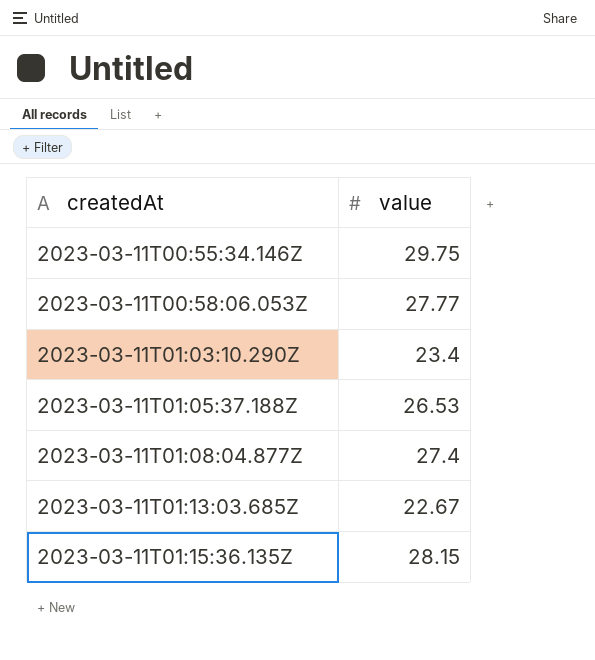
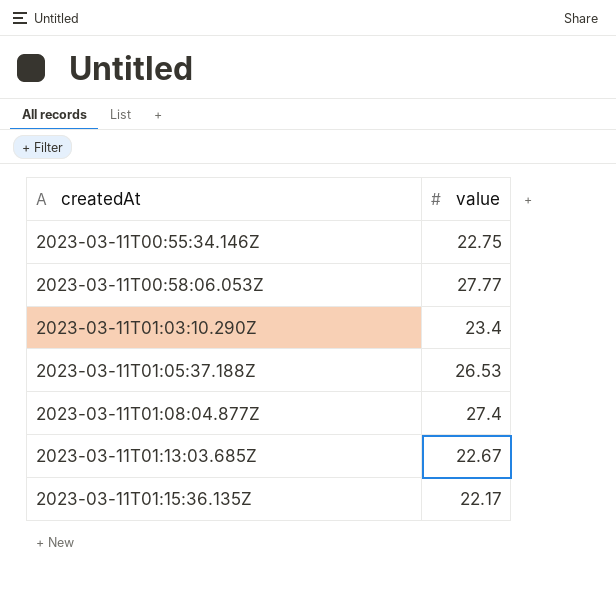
2023-03-11T00:55:34.146Z | value: 29.75 -> 22.75
2023-03-11T01:15:36.135Z | value: 28.15 -> 22.17

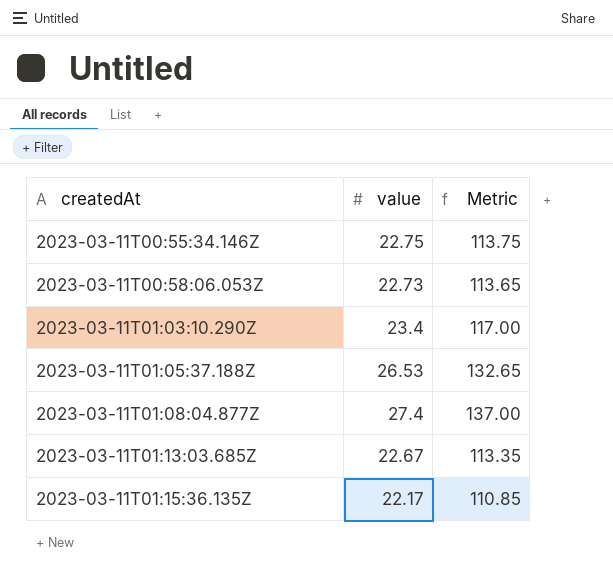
column Metric | formula: none -> [value] * 5
2023-03-11T00:58:06.053Z | value: 27.77 -> 22.73

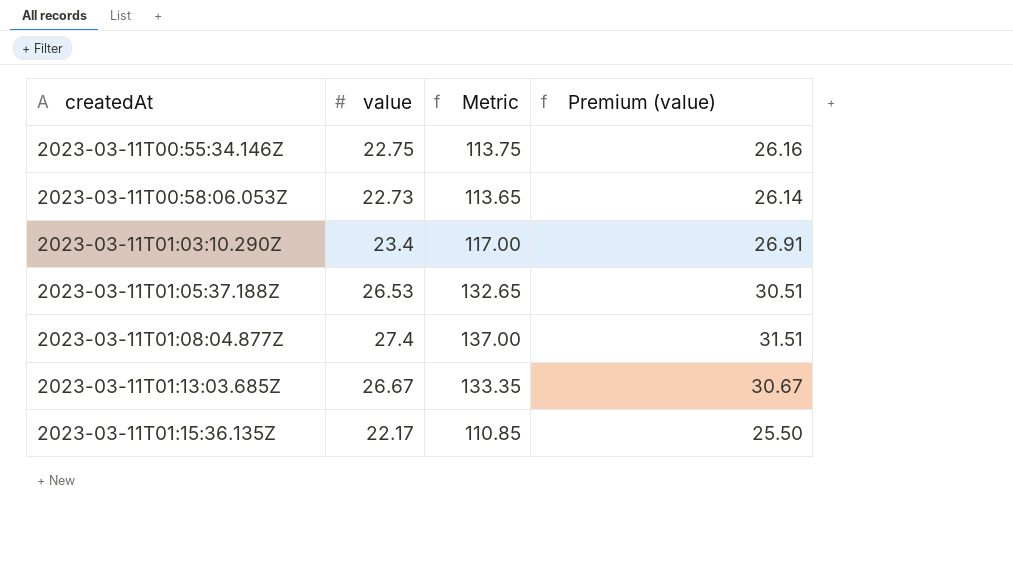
column Premium (value) | formula: none -> [value] * 1.15
2023-03-11T01:13:03.685Z | value: 22.67 -> 26.67
2023-03-11T01:13:03.685Z | Metric: 113.35 -> 133.35

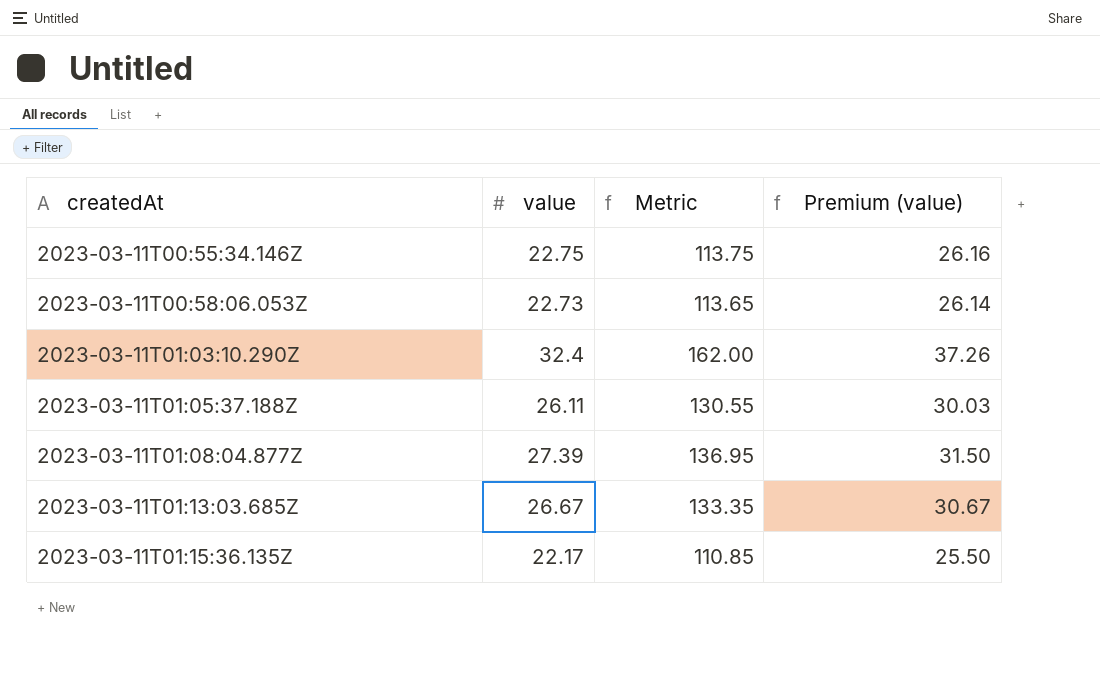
2023-03-11T01:03:10.290Z | value: 23.4 -> 32.4
2023-03-11T01:03:10.290Z | Metric: 117.00 -> 162.00
2023-03-11T01:03:10.290Z | Premium (value): 26.91 -> 37.26
2023-03-11T01:05:37.188Z | value: 26.53 -> 26.11
2023-03-11T01:05:37.188Z | Metric: 132.65 -> 130.55
2023-03-11T01:05:37.188Z | Premium (value): 30.51 -> 30.03
2023-03-11T01:08:04.877Z | value: 27.4 -> 27.39
2023-03-11T01:08:04.877Z | Metric: 137.00 -> 136.95
2023-03-11T01:08:04.877Z | Premium (value): 31.51 -> 31.50

